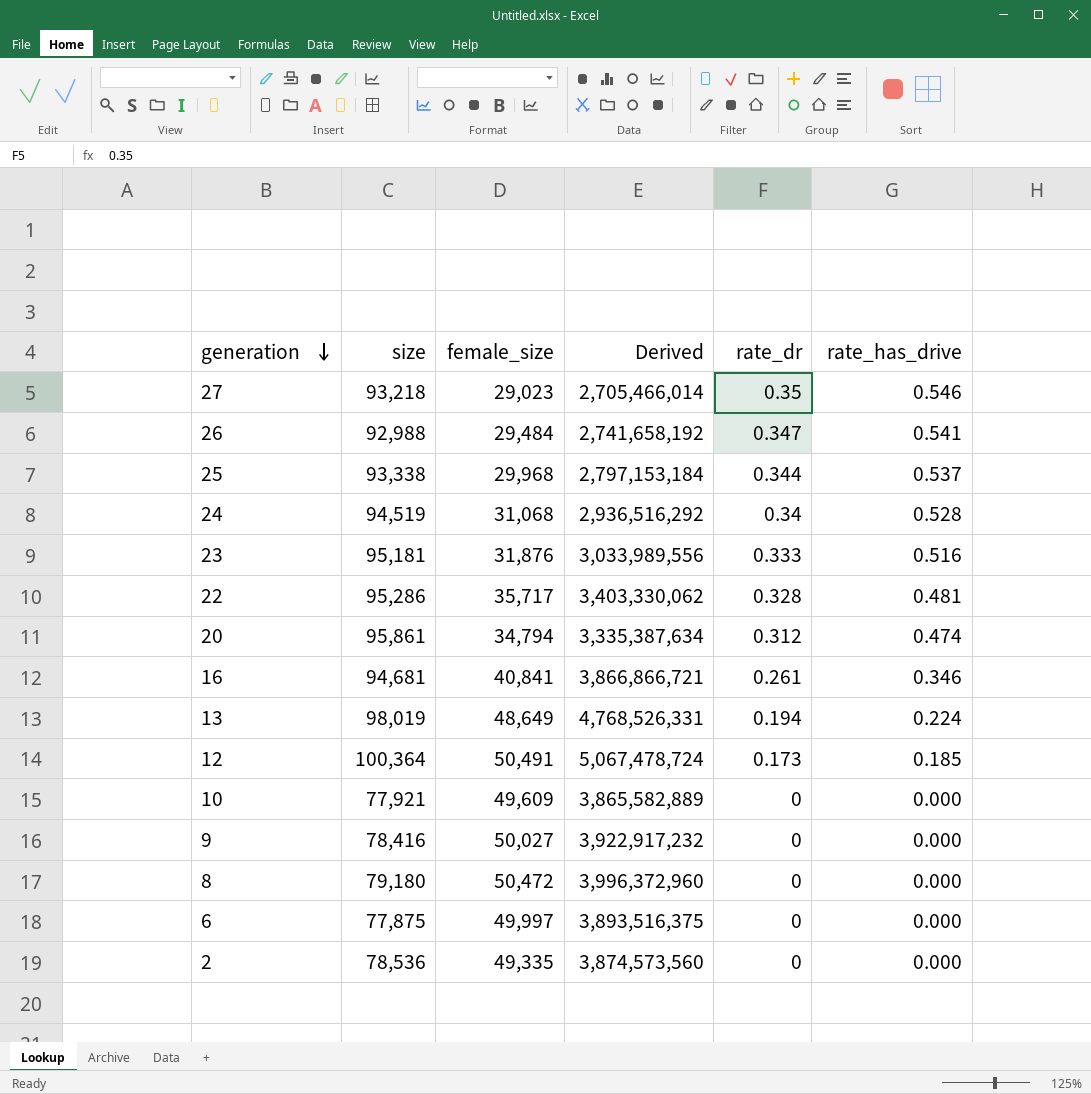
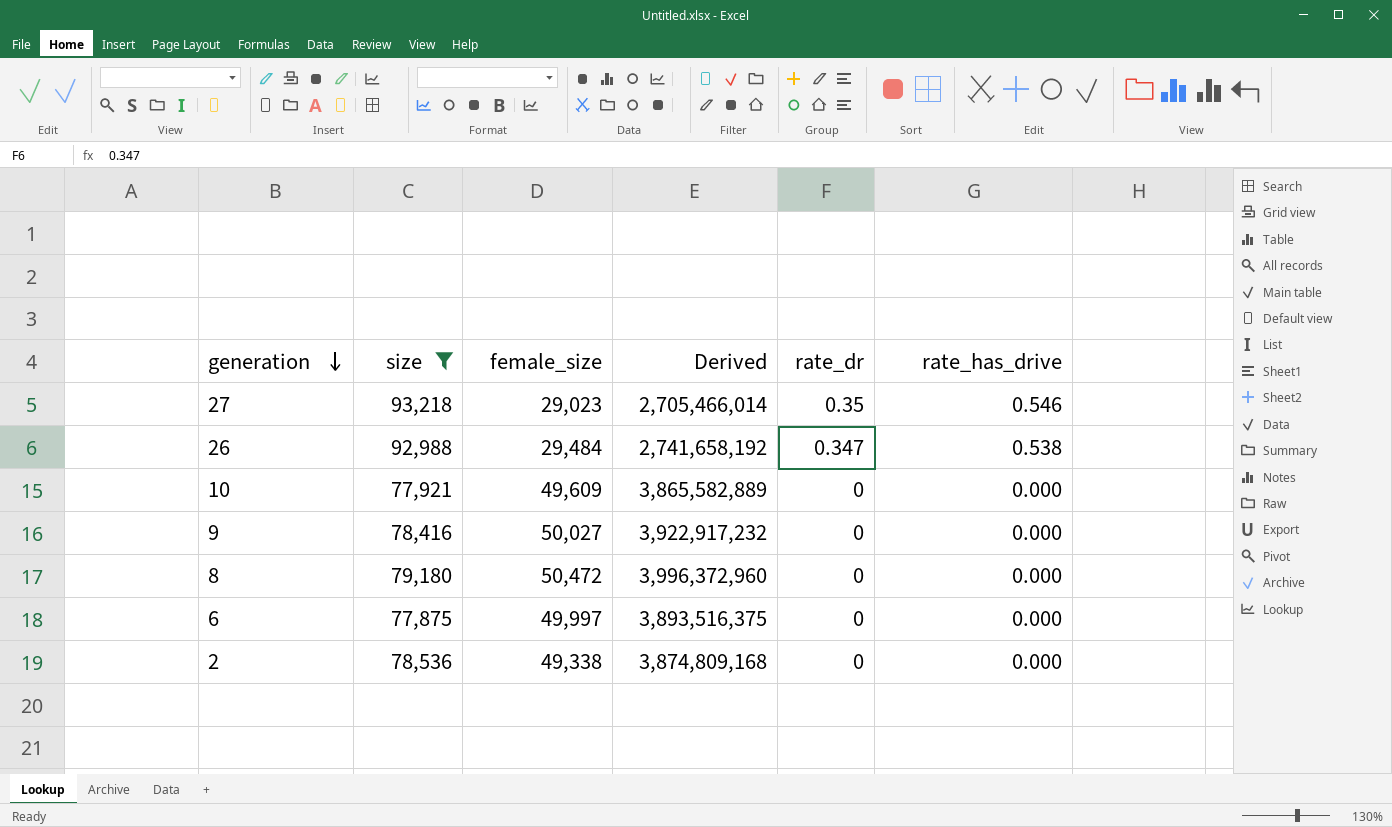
filter: none -> size <= 93,218
26 | rate_has_drive: 0.541 -> 0.538
2 | female_size: 49,335 -> 49,338
2 | Derived: 3,874,573,560 -> 3,874,809,168

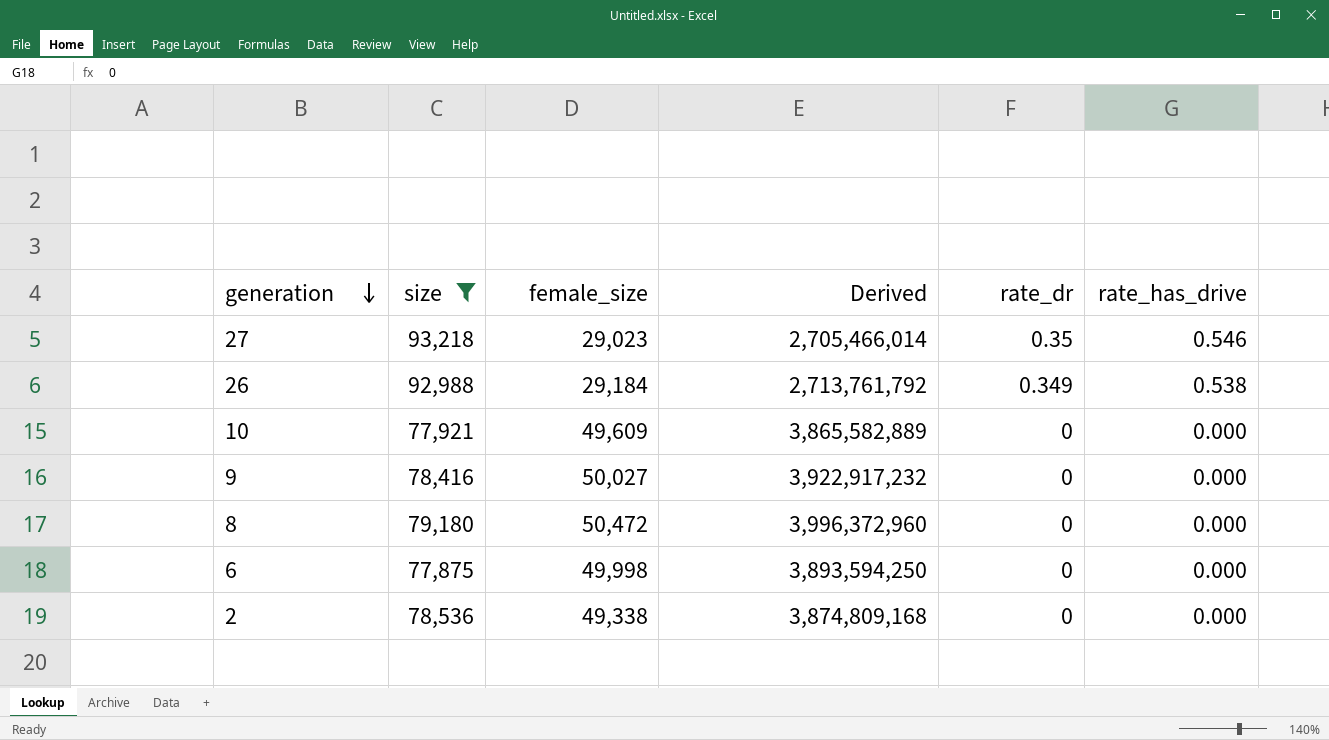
26 | female_size: 29,484 -> 29,184
26 | Derived: 2,741,658,192 -> 2,713,761,792
26 | rate_dr: 0.347 -> 0.349
6 | female_size: 49,997 -> 49,998
6 | Derived: 3,893,516,375 -> 3,893,594,250

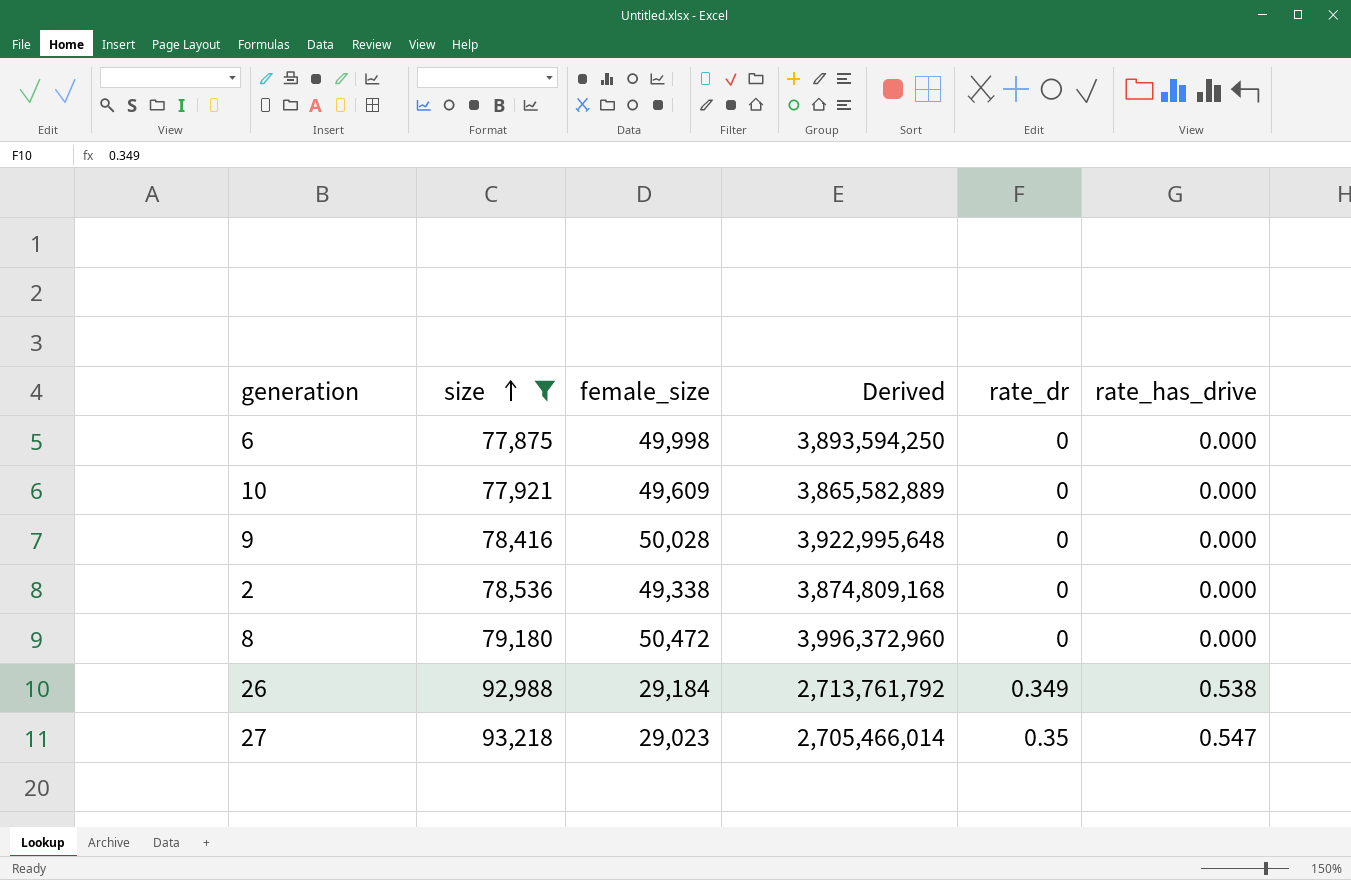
row order: generation descending -> size ascending
9 | female_size: 50,027 -> 50,028
9 | Derived: 3,922,917,232 -> 3,922,995,648
27 | rate_has_drive: 0.546 -> 0.547

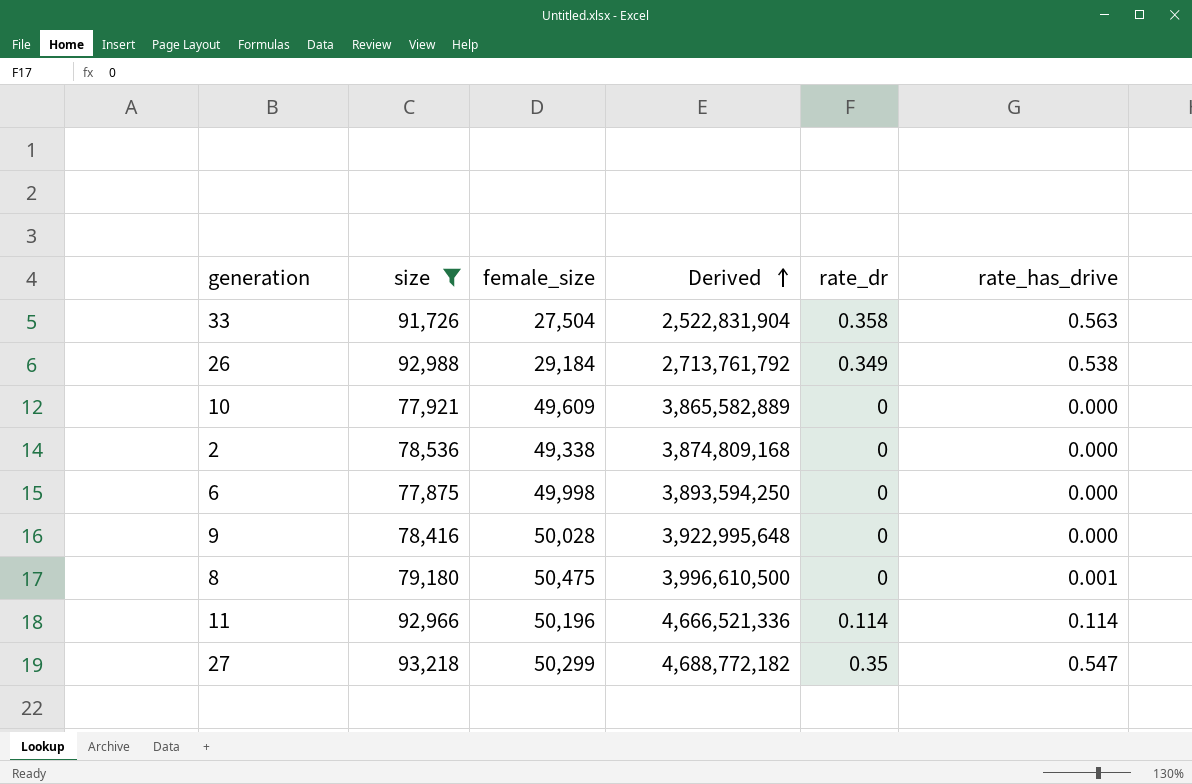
row order: size ascending -> Derived ascending
row 33: none -> 91,726 | 27,504 | 2,522,831,904 | 0.358 | 0.563
8 | female_size: 50,472 -> 50,475
8 | Derived: 3,996,372,960 -> 3,996,610,500
8 | rate_has_drive: 0.000 -> 0.001
row 11: none -> 92,966 | 50,196 | 4,666,521,336 | 0.114 | 0.114
27 | female_size: 29,023 -> 50,299
27 | Derived: 2,705,466,014 -> 4,688,772,182

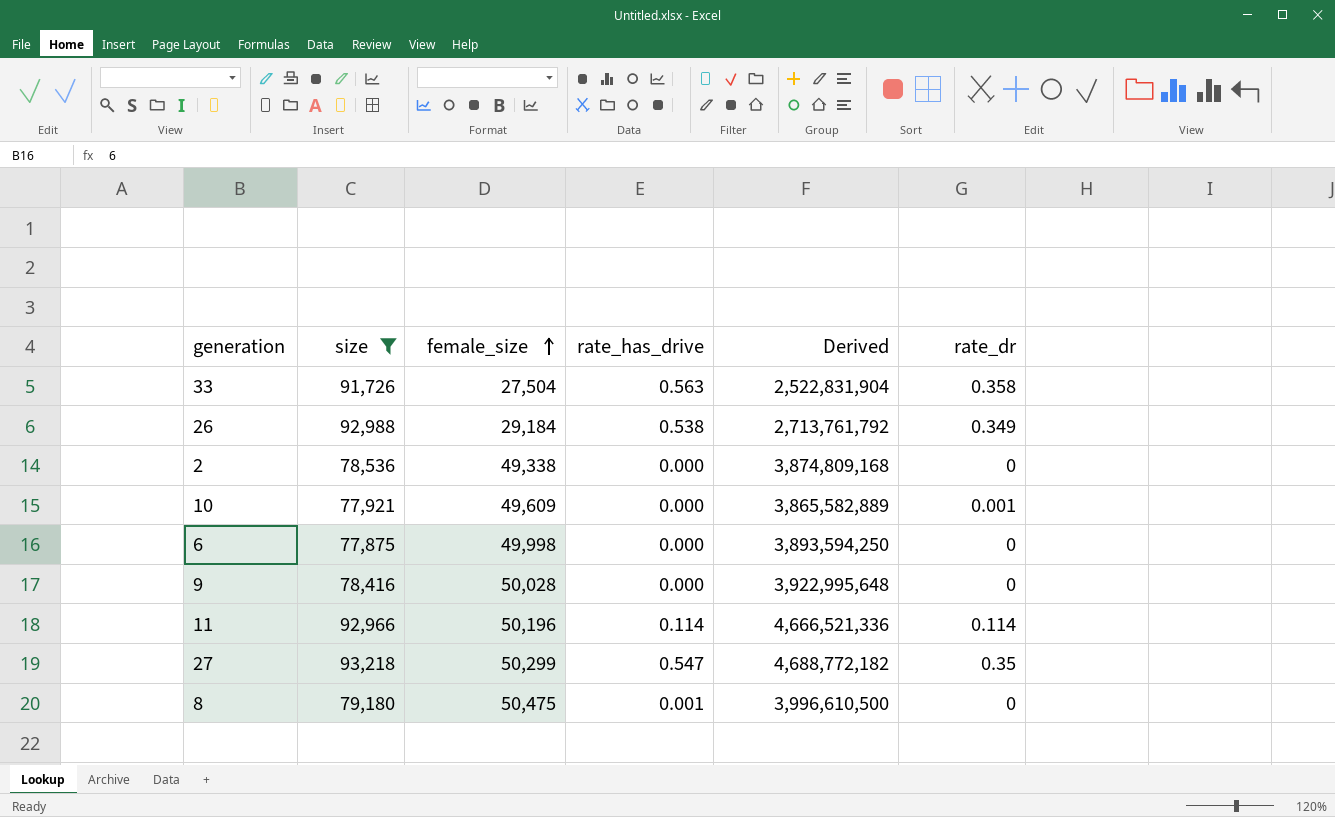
row order: Derived ascending -> female_size ascending
column rate_has_drive | position: 6 -> 4
10 | rate_dr: 0 -> 0.001

